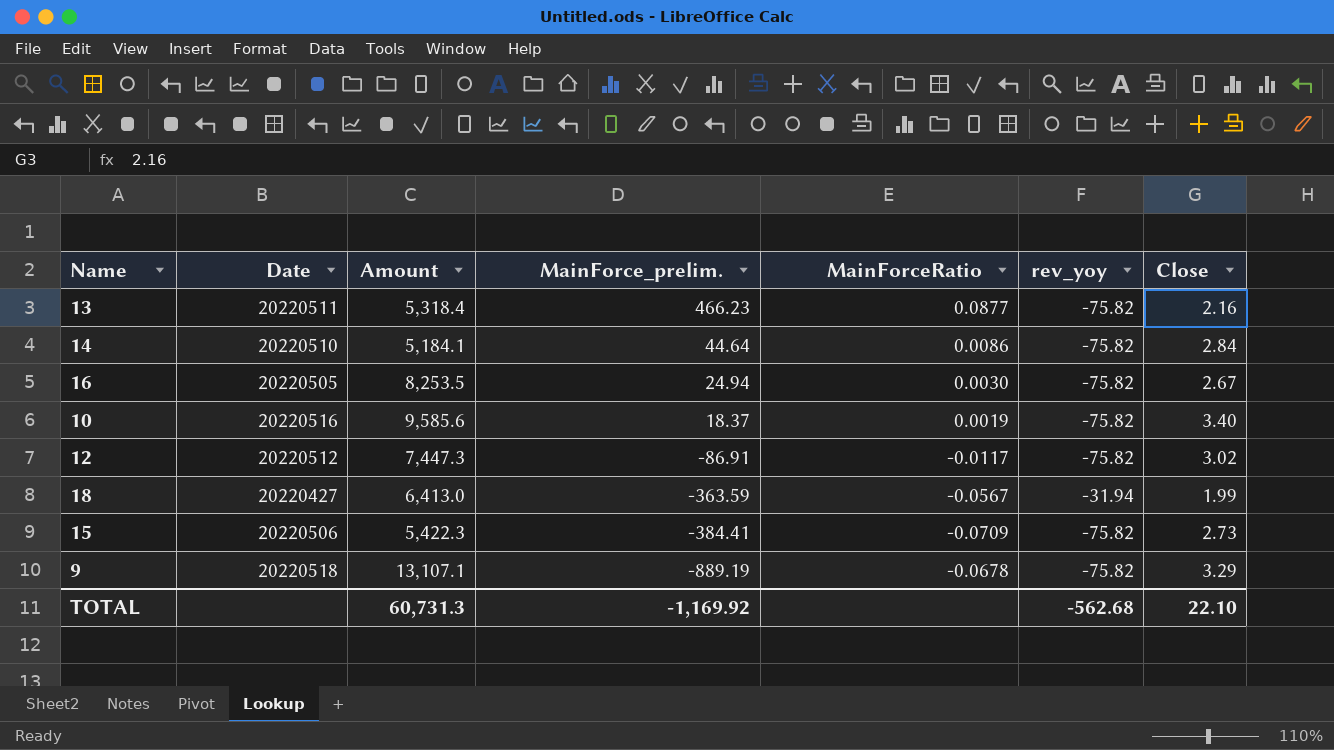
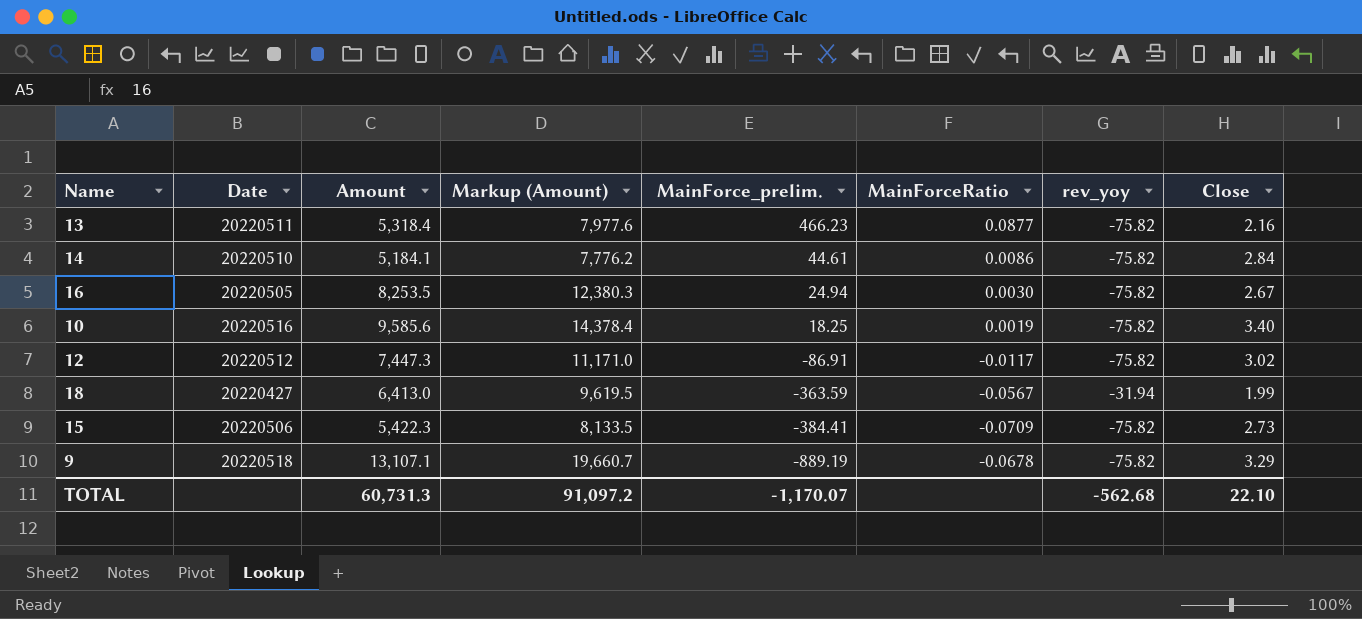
column Markup (Amount) | formula: none -> [Amount] * 1.5
14 | MainForce_prelim.: 44.64 -> 44.61
10 | MainForce_prelim.: 18.37 -> 18.25
TOTAL | MainForce_prelim.: -1,169.92 -> -1,170.07

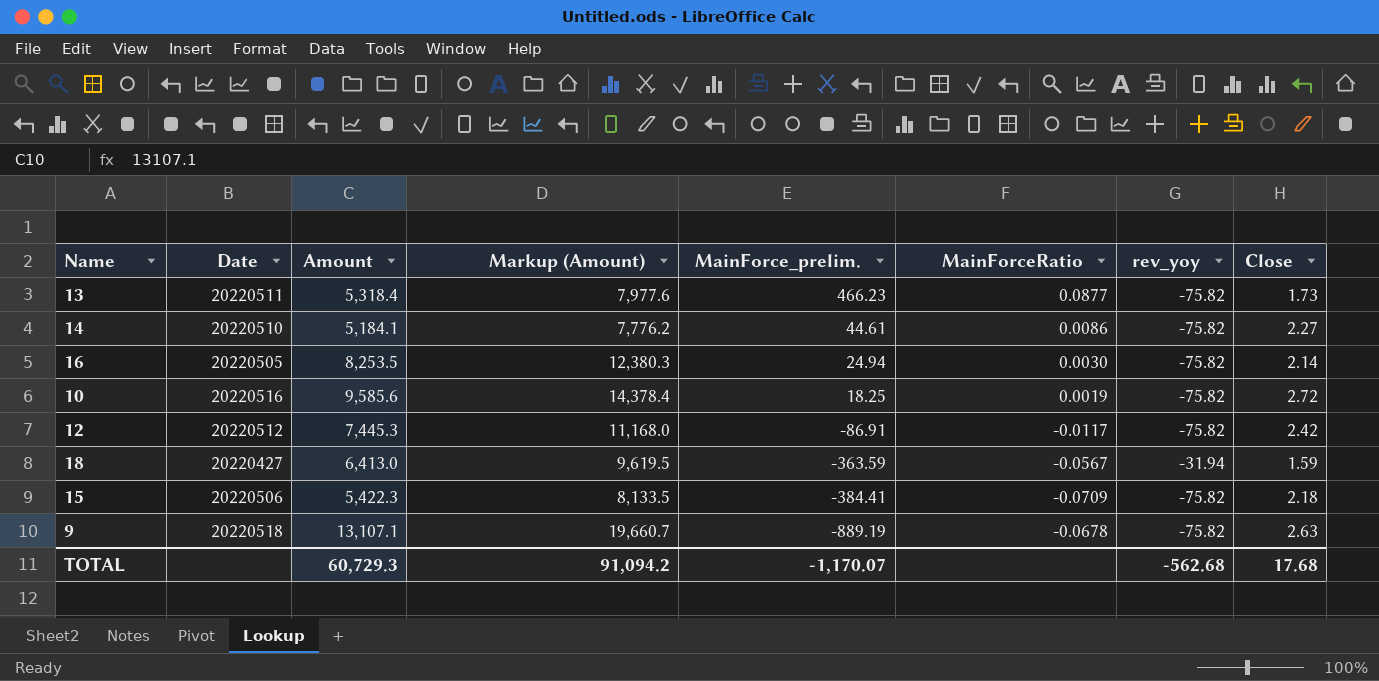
13 | Close: 2.16 -> 1.73
14 | Close: 2.84 -> 2.27
16 | Close: 2.67 -> 2.14
10 | Close: 3.40 -> 2.72
12 | Amount: 7,447.3 -> 7,445.3
12 | Markup (Amount): 11,171.0 -> 11,168.0
12 | Close: 3.02 -> 2.42
18 | Close: 1.99 -> 1.59
15 | Close: 2.73 -> 2.18
9 | Close: 3.29 -> 2.63
TOTAL | Amount: 60,731.3 -> 60,729.3
TOTAL | Markup (Amount): 91,097.2 -> 91,094.2
TOTAL | Close: 22.10 -> 17.68

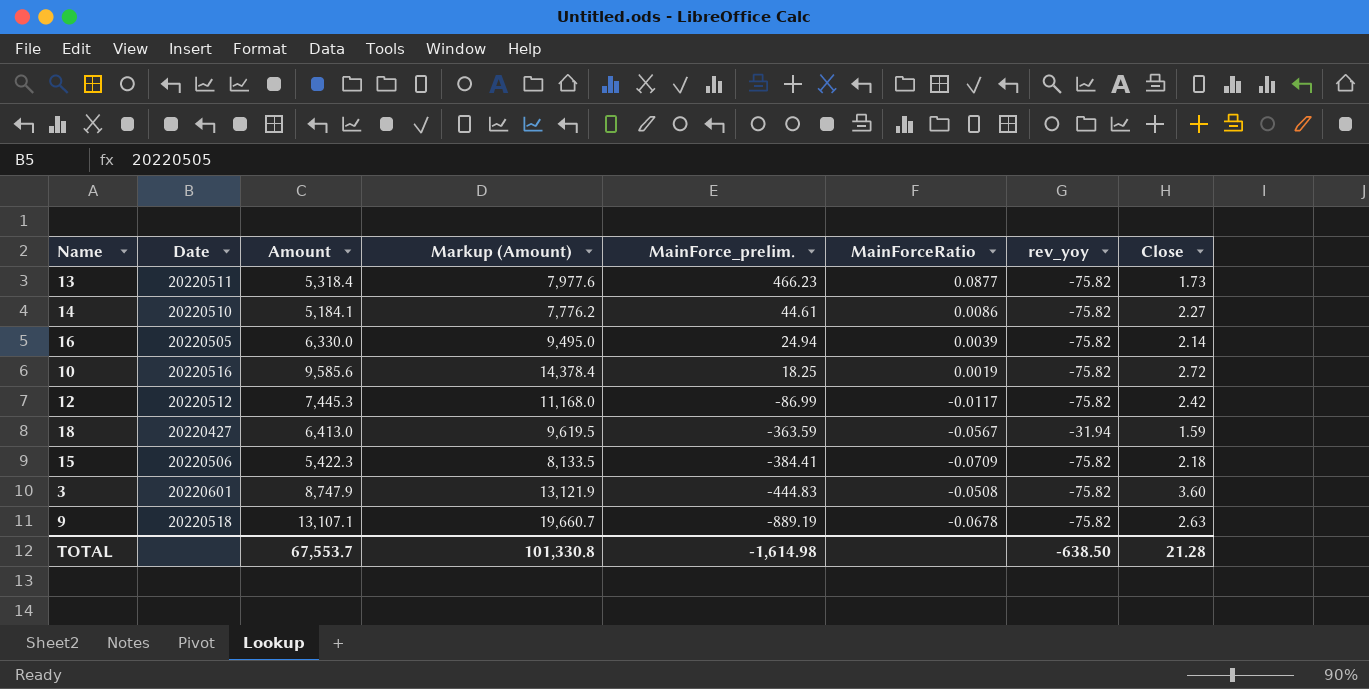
16 | Amount: 8,253.5 -> 6,330.0
16 | Markup (Amount): 12,380.3 -> 9,495.0
16 | MainForceRatio: 0.0030 -> 0.0039
12 | MainForce_prelim.: -86.91 -> -86.99
row 3: none -> 20220601 | 8,747.9 | 13,121.9 | -444.83 | -0.0508 | -75.82 | 3.60
TOTAL | Amount: 60,729.3 -> 67,553.7
TOTAL | Markup (Amount): 91,094.2 -> 101,330.8
TOTAL | MainForce_prelim.: -1,170.07 -> -1,614.98
TOTAL | rev_yoy: -562.68 -> -638.50
TOTAL | Close: 17.68 -> 21.28

